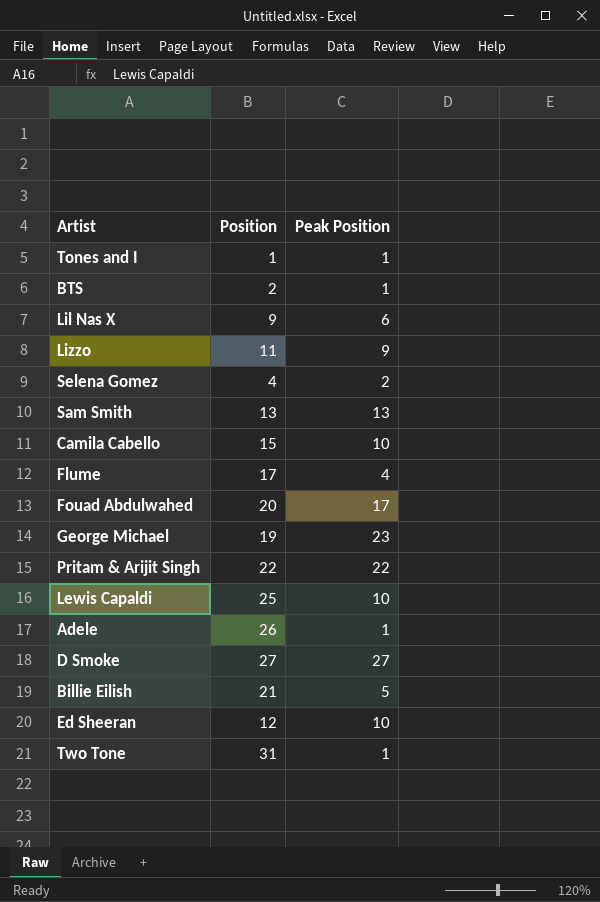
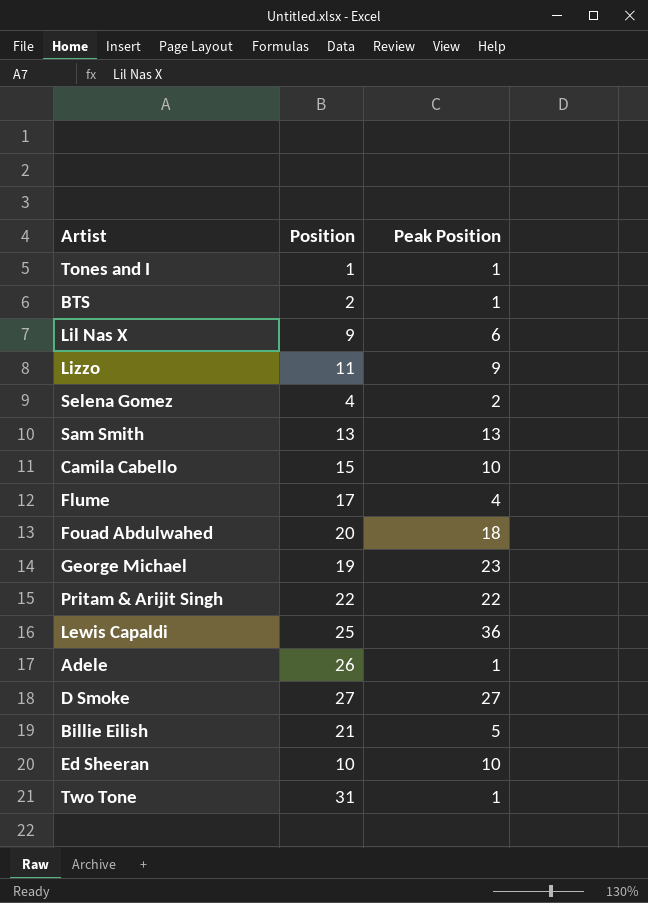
Fouad Abdulwahed | Peak Position: 17 -> 18
Lewis Capaldi | Peak Position: 10 -> 36
Ed Sheeran | Position: 12 -> 10

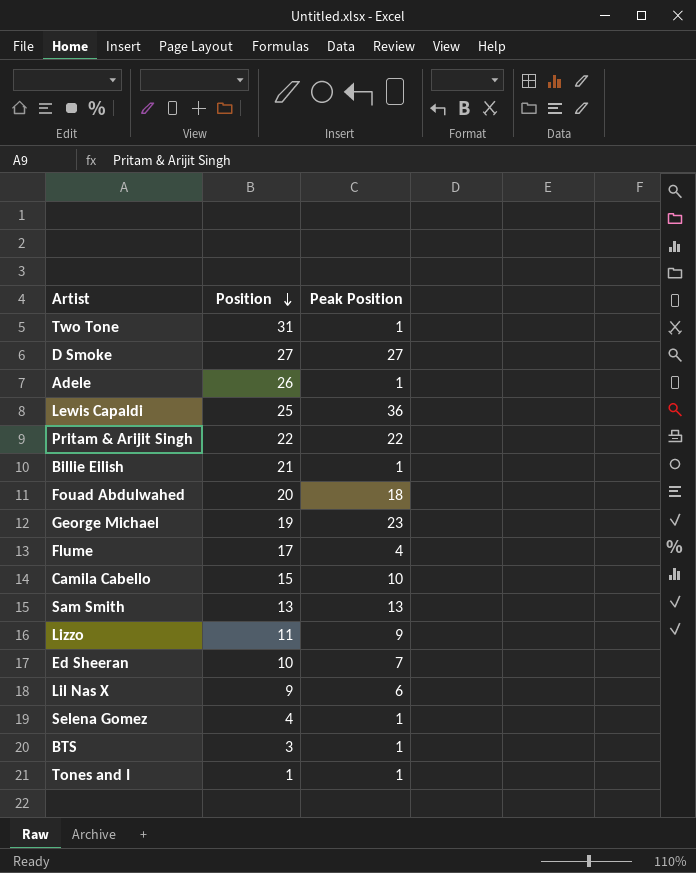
row order: none -> Position descending
Billie Eilish | Peak Position: 5 -> 1
Ed Sheeran | Peak Position: 10 -> 7
Selena Gomez | Peak Position: 2 -> 1
BTS | Position: 2 -> 3

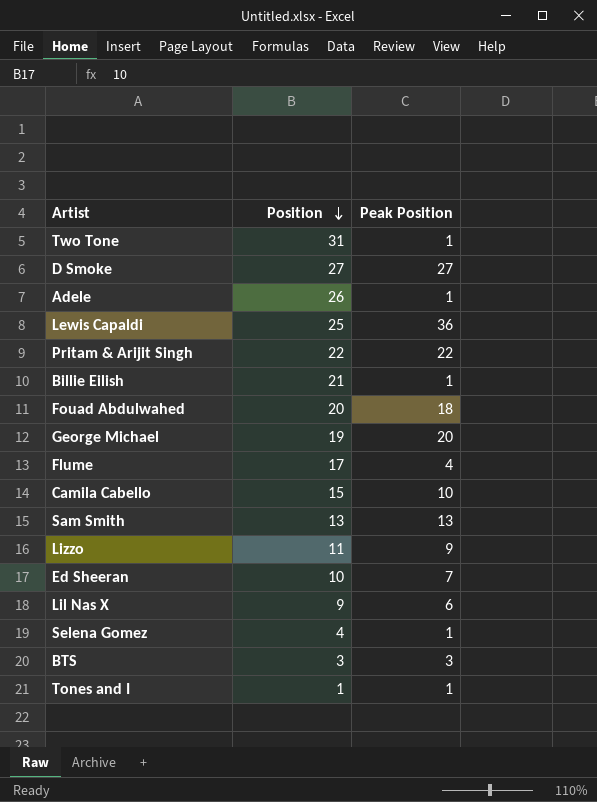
George Michael | Peak Position: 23 -> 20
BTS | Peak Position: 1 -> 3

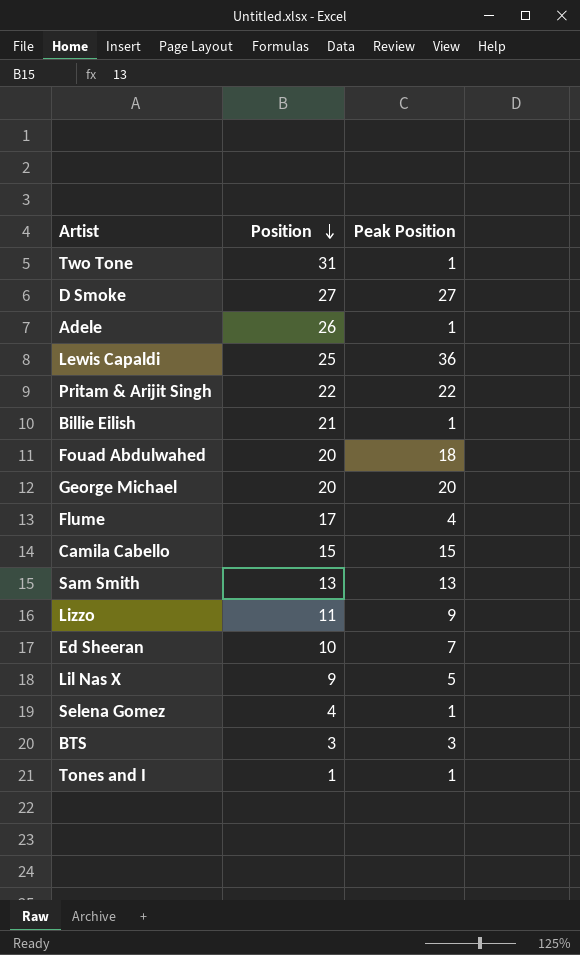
George Michael | Position: 19 -> 20
Camila Cabello | Peak Position: 10 -> 15
Lil Nas X | Peak Position: 6 -> 5

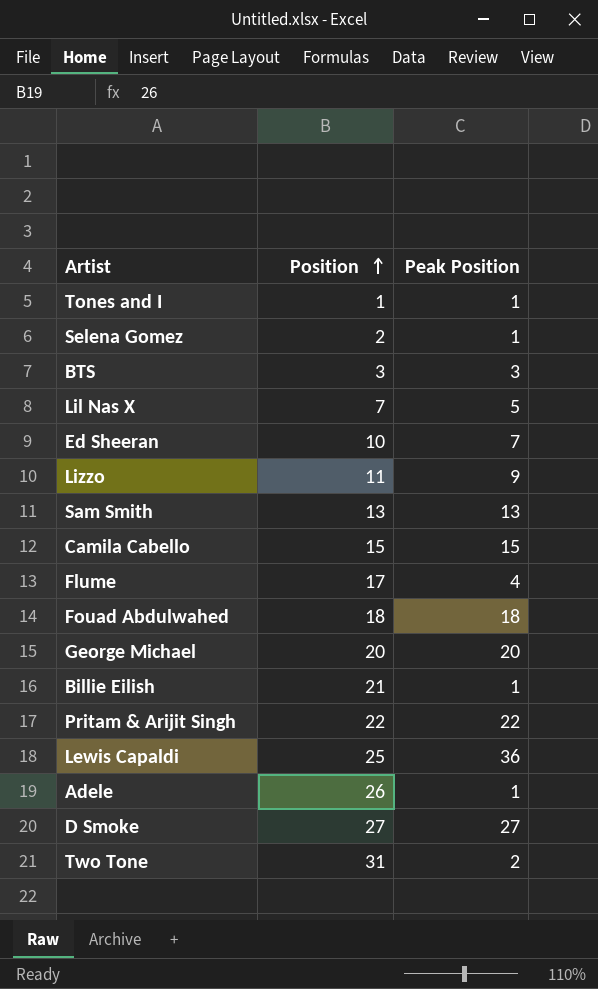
row order: Position descending -> Position ascending
Selena Gomez | Position: 4 -> 2
Lil Nas X | Position: 9 -> 7
Fouad Abdulwahed | Position: 20 -> 18
Two Tone | Peak Position: 1 -> 2

